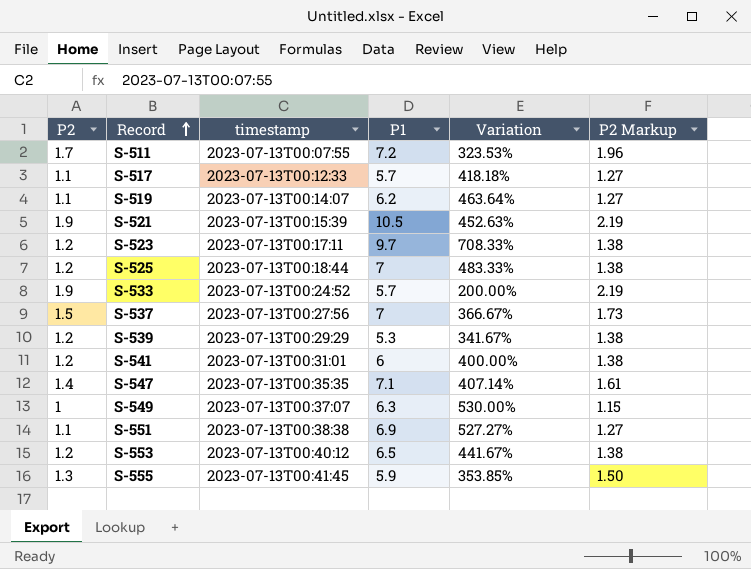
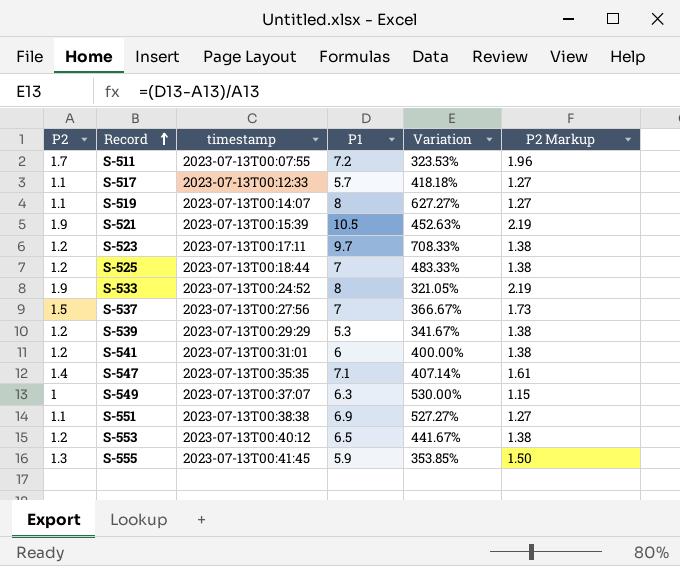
S-519 | P1: 6.2 -> 8
S-519 | Variation: 463.64% -> 627.27%
S-533 | P1: 5.7 -> 8
S-533 | Variation: 200.00% -> 321.05%

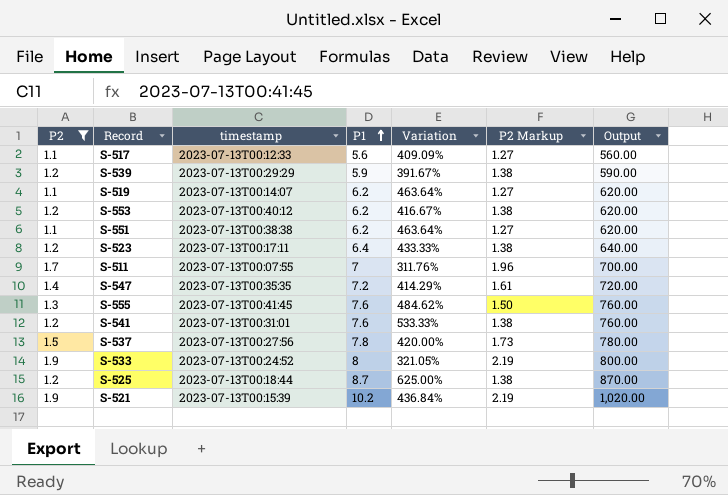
filter: none -> P2 != 1
row order: Record ascending -> P1 ascending
column Output | formula: none -> [P1] * 100
S-517 | P1: 5.7 -> 5.6
S-517 | Variation: 418.18% -> 409.09%
S-539 | P1: 5.3 -> 5.9
S-539 | Variation: 341.67% -> 391.67%
S-519 | P1: 8 -> 6.2
S-519 | Variation: 627.27% -> 463.64%
S-553 | P1: 6.5 -> 6.2
S-553 | Variation: 441.67% -> 416.67%
S-551 | P1: 6.9 -> 6.2
S-551 | Variation: 527.27% -> 463.64%
S-523 | P1: 9.7 -> 6.4
S-523 | Variation: 708.33% -> 433.33%
S-511 | P1: 7.2 -> 7
S-511 | Variation: 323.53% -> 311.76%
S-547 | P1: 7.1 -> 7.2
S-547 | Variation: 407.14% -> 414.29%
S-555 | P1: 5.9 -> 7.6
S-555 | Variation: 353.85% -> 484.62%
S-541 | P1: 6 -> 7.6
S-541 | Variation: 400.00% -> 533.33%
S-537 | P1: 7 -> 7.8
S-537 | Variation: 366.67% -> 420.00%
S-525 | P1: 7 -> 8.7
S-525 | Variation: 483.33% -> 625.00%
S-521 | P1: 10.5 -> 10.2
S-521 | Variation: 452.63% -> 436.84%

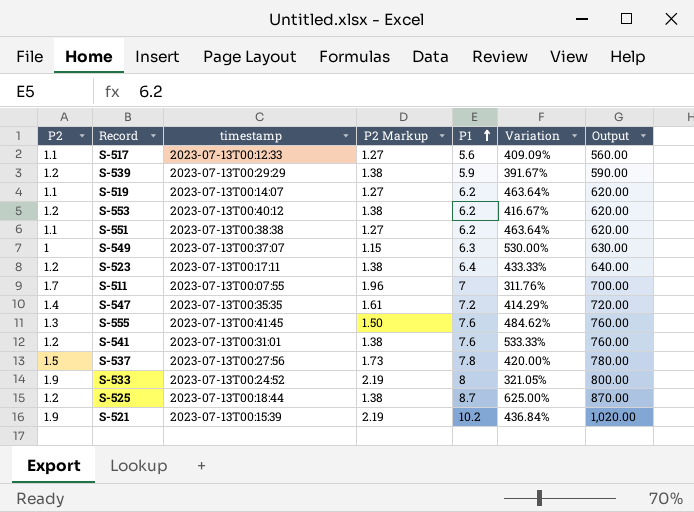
filter: P2 != 1 -> none
column P2 Markup | position: 6 -> 4

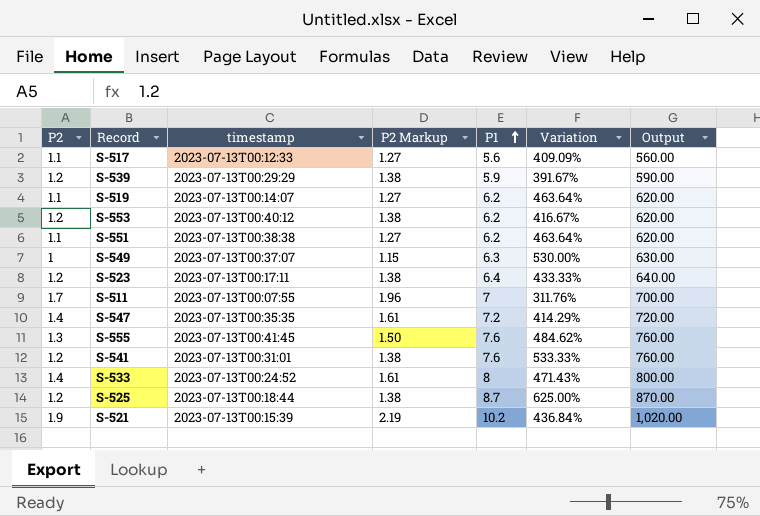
row S-537: 1.5 | 2023-07-13T00:27:56 | 1.73 | 7.8 | 420.00% | 780.00 -> none
S-533 | P2: 1.9 -> 1.4
S-533 | P2 Markup: 2.19 -> 1.61
S-533 | Variation: 321.05% -> 471.43%

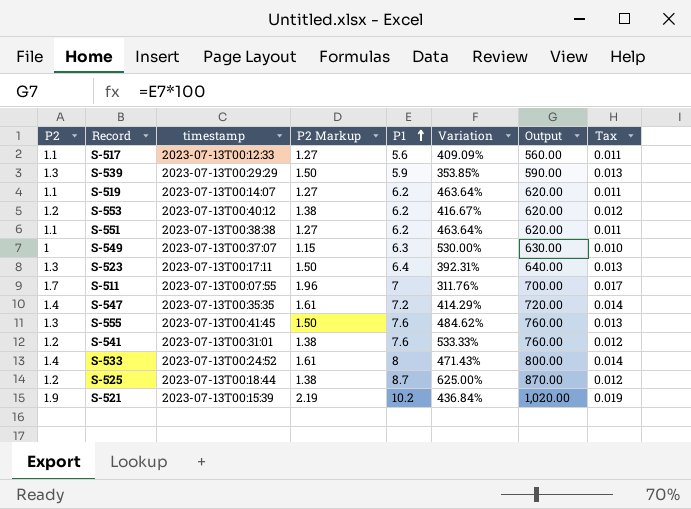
column Tax | formula: none -> [P2] * 0.01
S-539 | P2: 1.2 -> 1.3
S-539 | P2 Markup: 1.38 -> 1.50
S-539 | Variation: 391.67% -> 353.85%
S-523 | P2: 1.2 -> 1.3
S-523 | P2 Markup: 1.38 -> 1.50
S-523 | Variation: 433.33% -> 392.31%

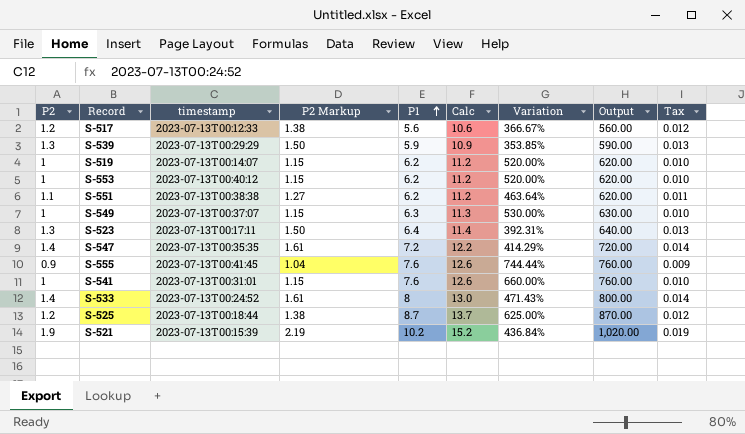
column Calc | formula: none -> [P1] + 5
row S-511: 1.7 | 2023-07-13T00:07:55 | 1.96 | 7 | 311.76% | 700.00 | 0.017 -> none
S-517 | P2: 1.1 -> 1.2
S-517 | P2 Markup: 1.27 -> 1.38
S-517 | Variation: 409.09% -> 366.67%
S-517 | Tax: 0.011 -> 0.012
S-519 | P2: 1.1 -> 1
S-519 | P2 Markup: 1.27 -> 1.15
S-519 | Variation: 463.64% -> 520.00%
S-519 | Tax: 0.011 -> 0.010
S-553 | P2: 1.2 -> 1
S-553 | P2 Markup: 1.38 -> 1.15
S-553 | Variation: 416.67% -> 520.00%
S-553 | Tax: 0.012 -> 0.010
S-555 | P2: 1.3 -> 0.9
S-555 | P2 Markup: 1.50 -> 1.04
S-555 | Variation: 484.62% -> 744.44%
S-555 | Tax: 0.013 -> 0.009
S-541 | P2: 1.2 -> 1
S-541 | P2 Markup: 1.38 -> 1.15
S-541 | Variation: 533.33% -> 660.00%
S-541 | Tax: 0.012 -> 0.010

